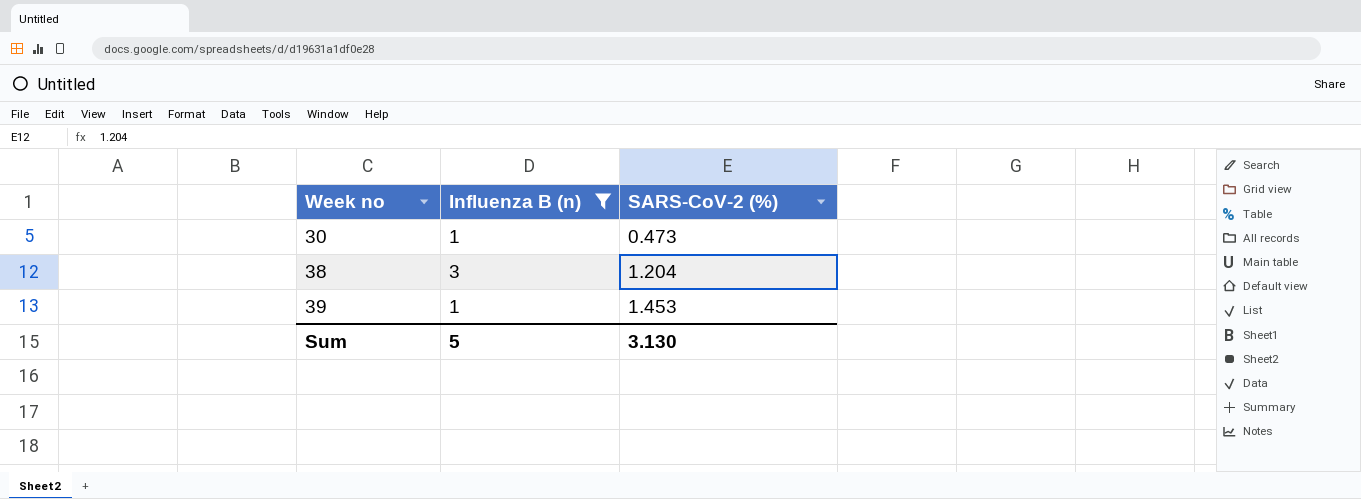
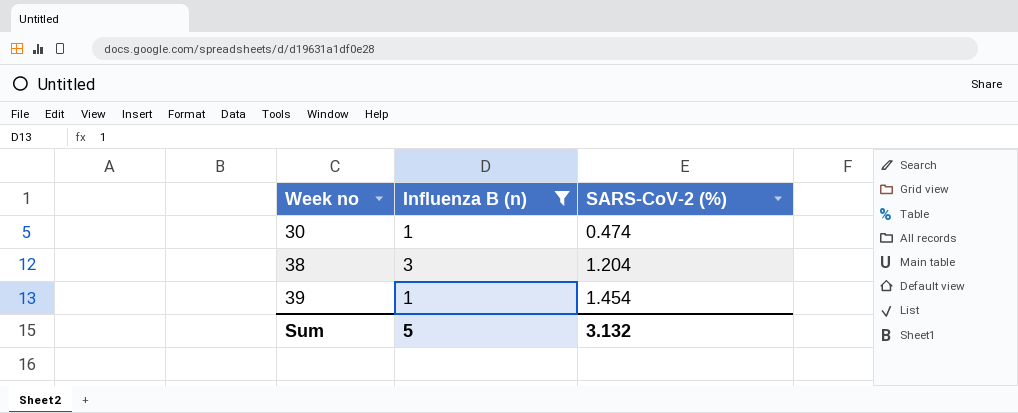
30 | SARS-CoV-2 (%): 0.473 -> 0.474
39 | SARS-CoV-2 (%): 1.453 -> 1.454
Sum | SARS-CoV-2 (%): 3.130 -> 3.132

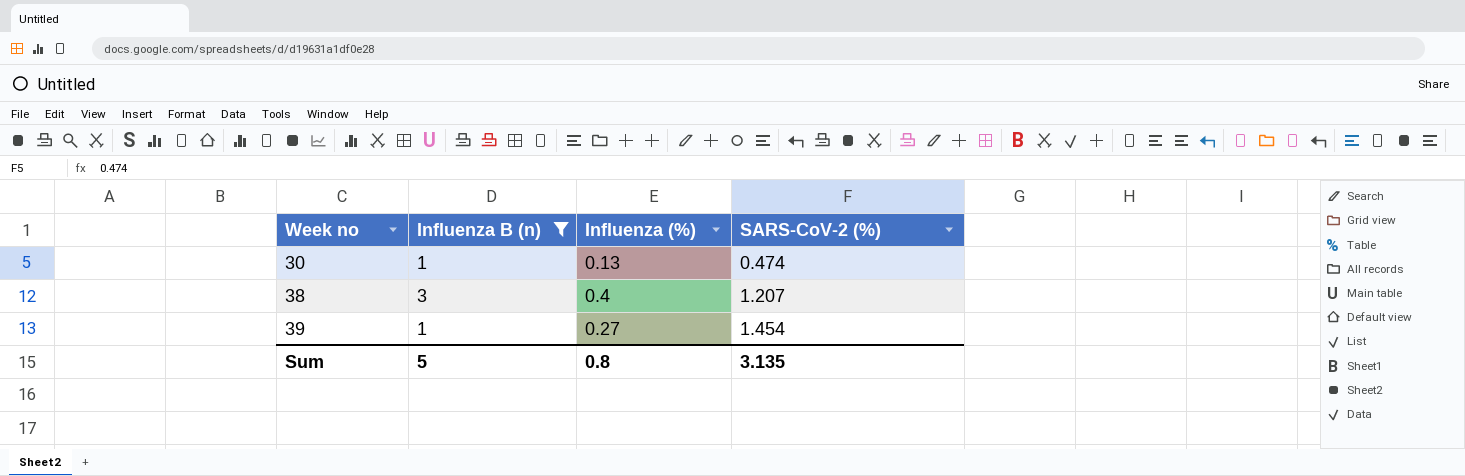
column Influenza (%) | position: none -> 3
38 | SARS-CoV-2 (%): 1.204 -> 1.207
Sum | SARS-CoV-2 (%): 3.132 -> 3.135

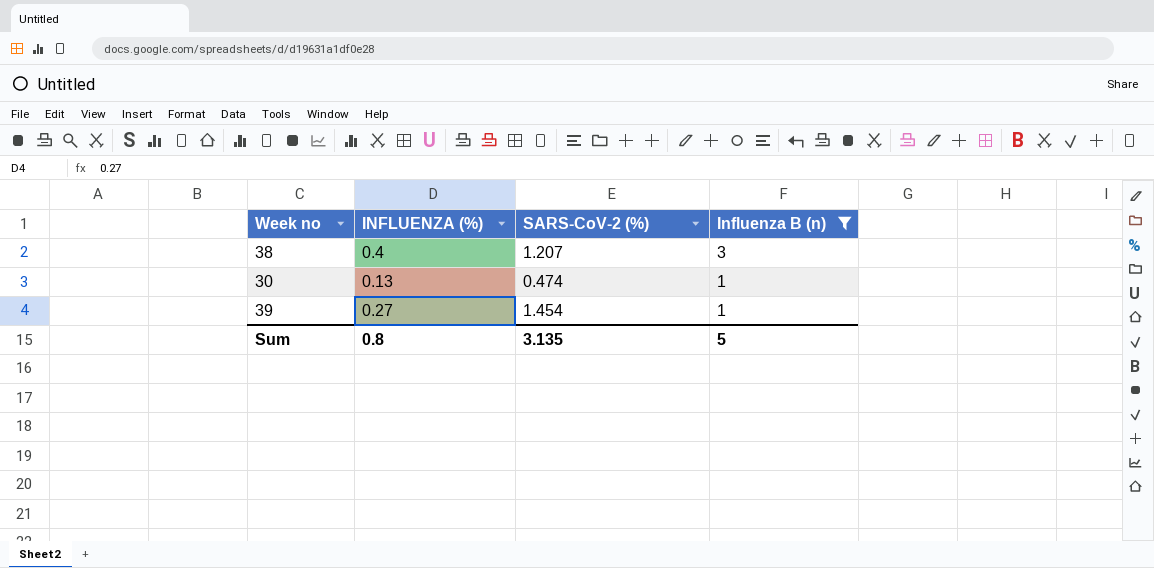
row order: Week no ascending -> Influenza B (n) descending
column name: Influenza (%) -> INFLUENZA (%)
column Influenza B (n) | position: 2 -> 4

